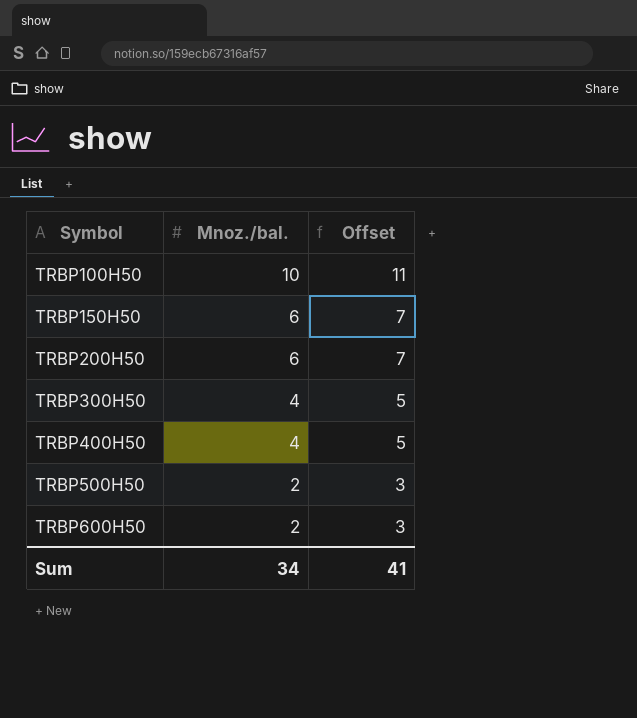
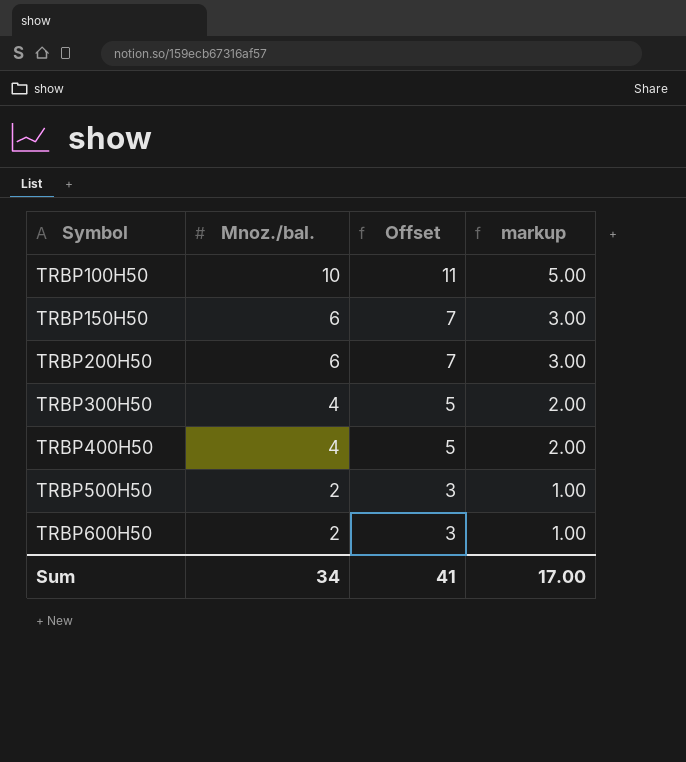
column markup | formula: none -> [Mnoz./bal.] * 0.5

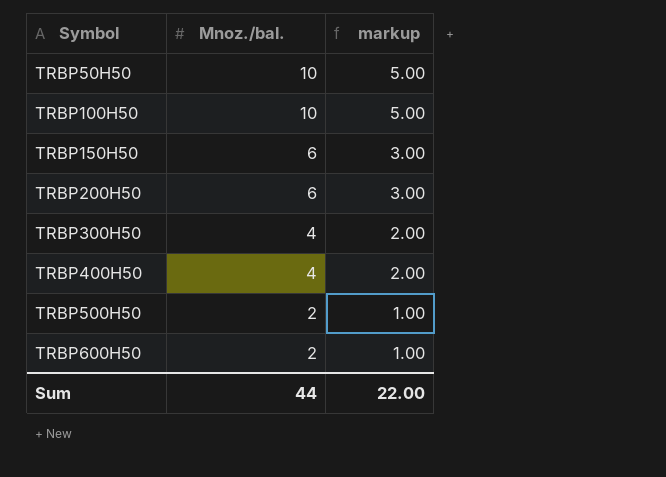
column Offset | formula: [Mnoz./bal.] + 1 -> none
row TRBP50H50: none -> 10 | 5.00
Sum | Mnoz./bal.: 34 -> 44
Sum | markup: 17.00 -> 22.00

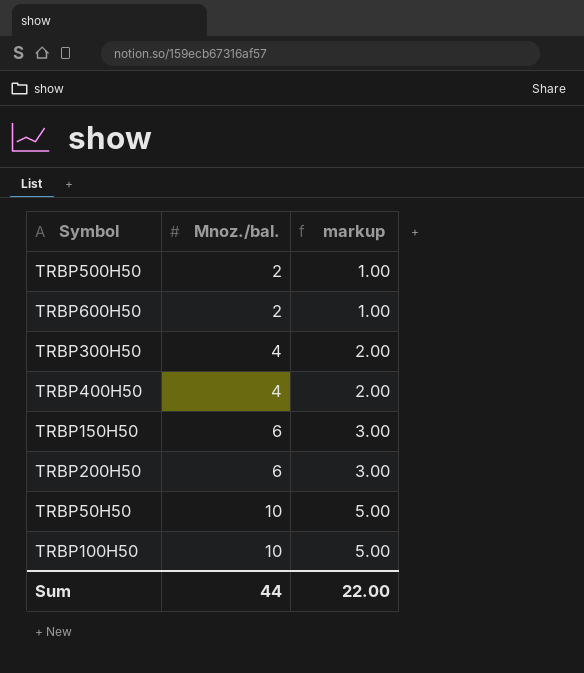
row order: Symbol ascending -> Mnoz./bal. ascending

